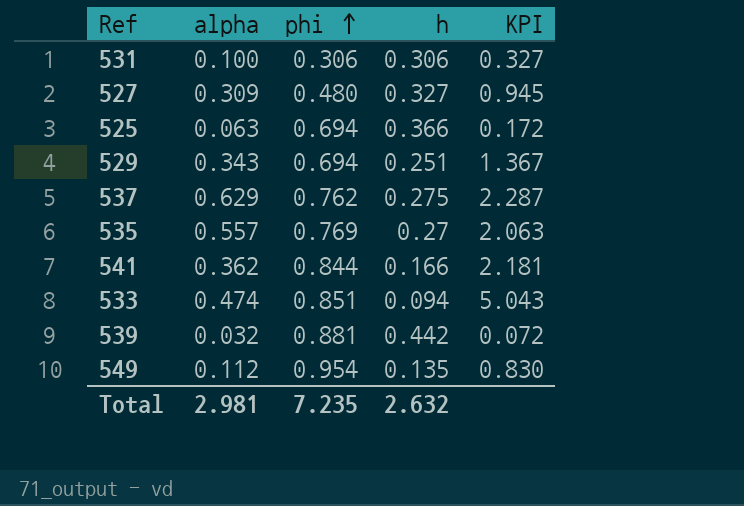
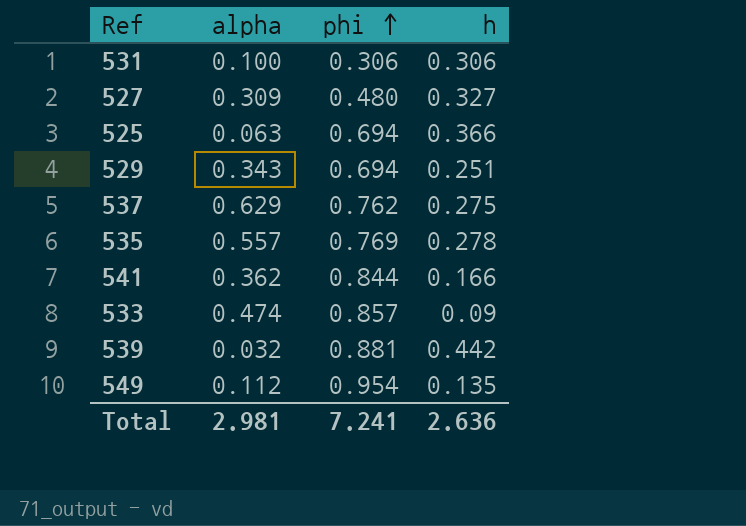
column KPI | formula: [alpha] / [h] -> none
535 | h: 0.27 -> 0.278
533 | phi: 0.851 -> 0.857
533 | h: 0.094 -> 0.09
Total | phi: 7.235 -> 7.241
Total | h: 2.632 -> 2.636

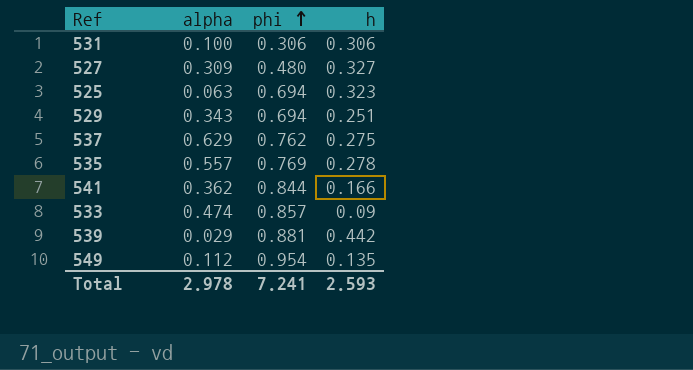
525 | h: 0.366 -> 0.323
539 | alpha: 0.032 -> 0.029
Total | alpha: 2.981 -> 2.978
Total | h: 2.636 -> 2.593

